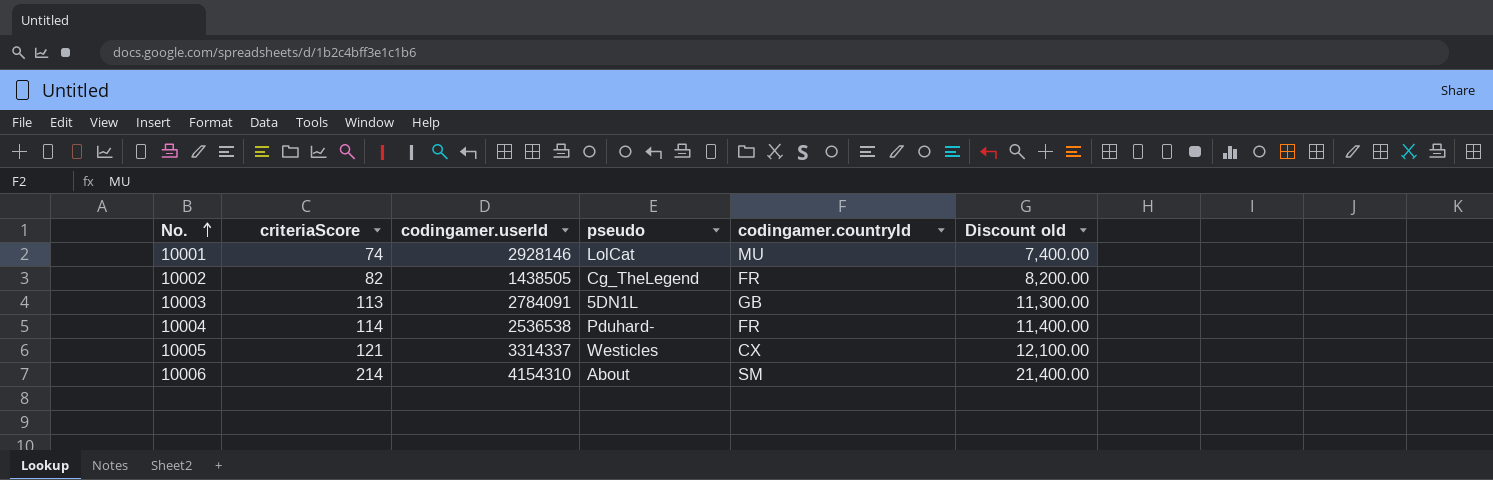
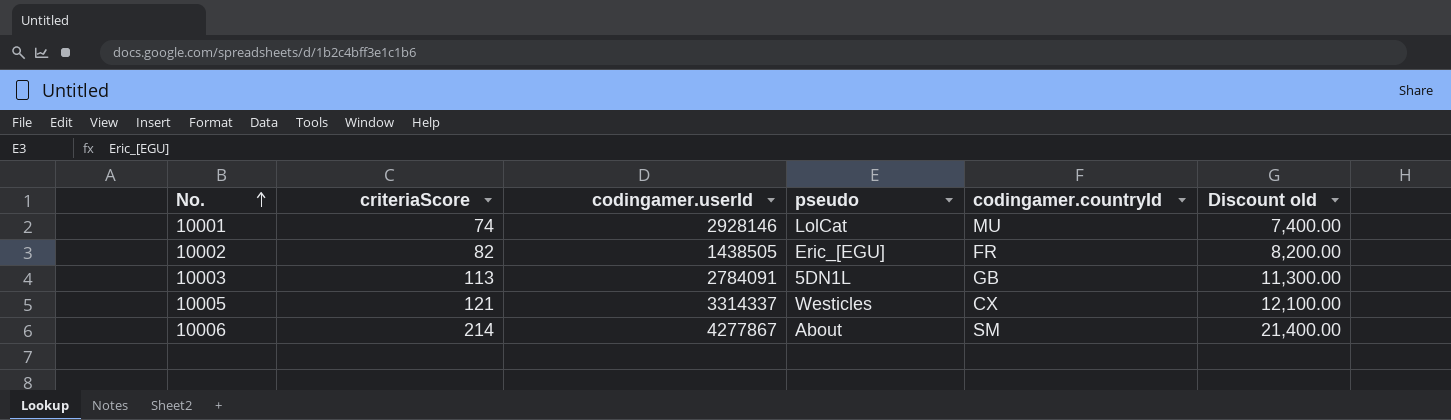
row 10004: 114 | 2536538 | Pduhard- | FR | 11,400.00 -> none
10002 | pseudo: Cg_TheLegend -> Eric_[EGU]
10006 | codingamer.userId: 4154310 -> 4277867

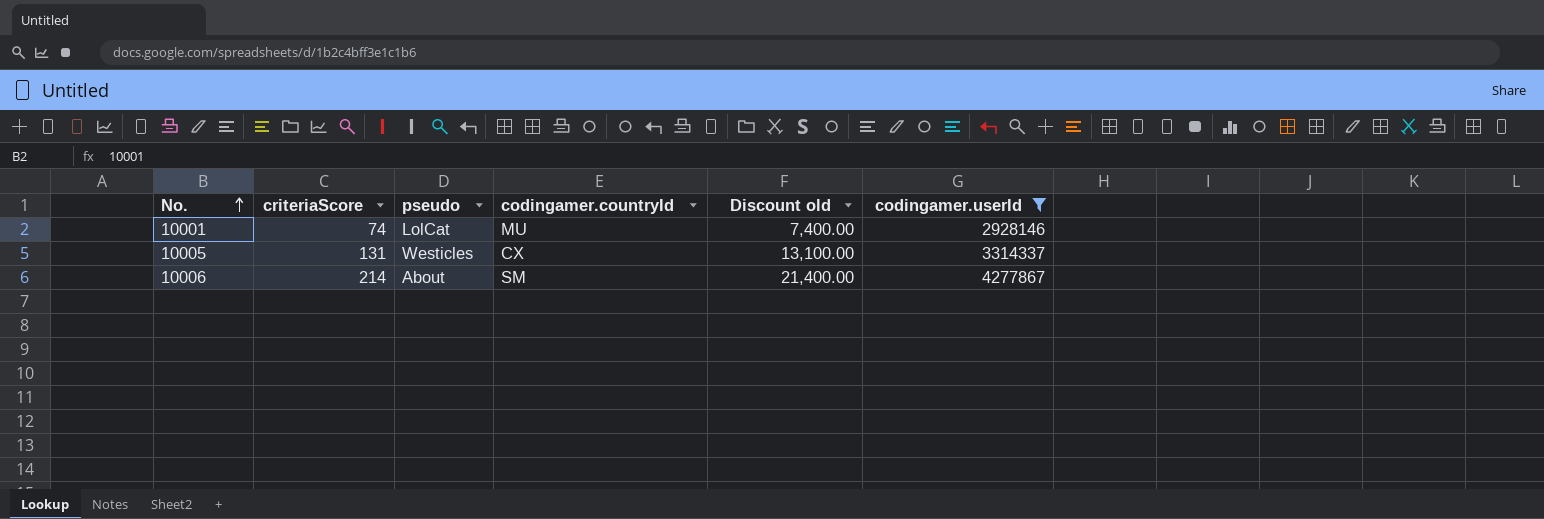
filter: none -> codingamer.userId >= 2928146
column codingamer.userId | position: 3 -> 6
10005 | criteriaScore: 121 -> 131
10005 | Discount old: 12,100.00 -> 13,100.00

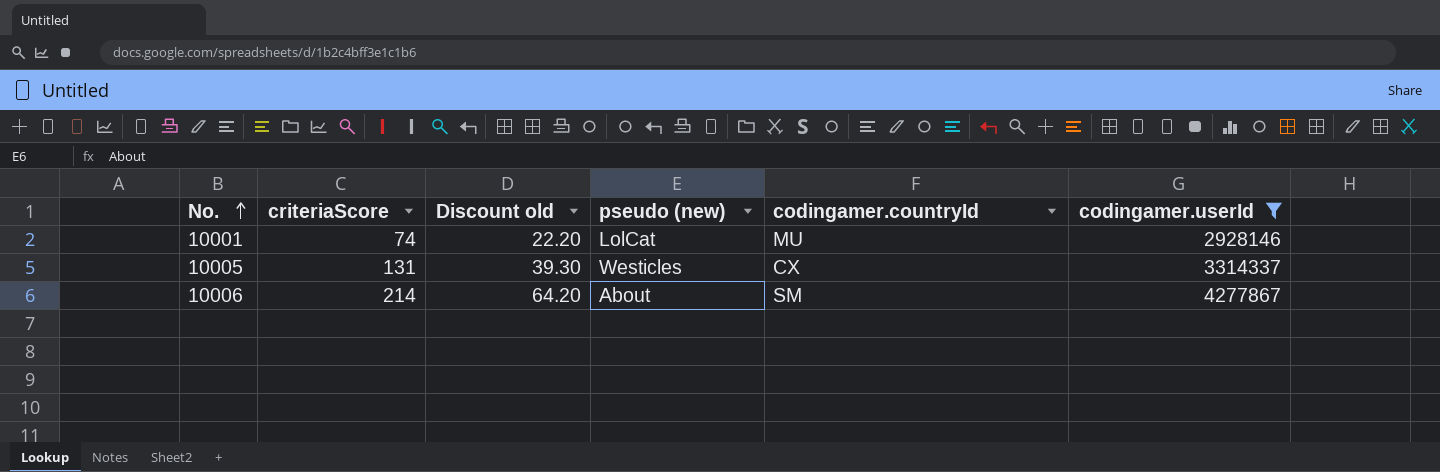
column Discount old | formula: [criteriaScore] * 100 -> [criteriaScore] * 0.3
column Discount old | position: 5 -> 3
column name: pseudo -> pseudo (new)

